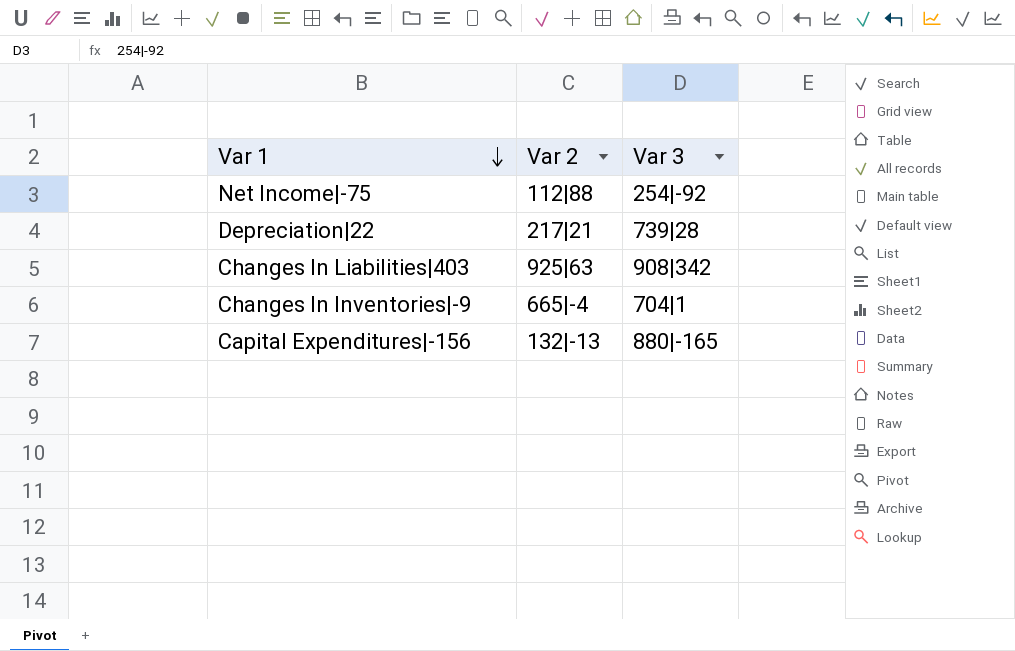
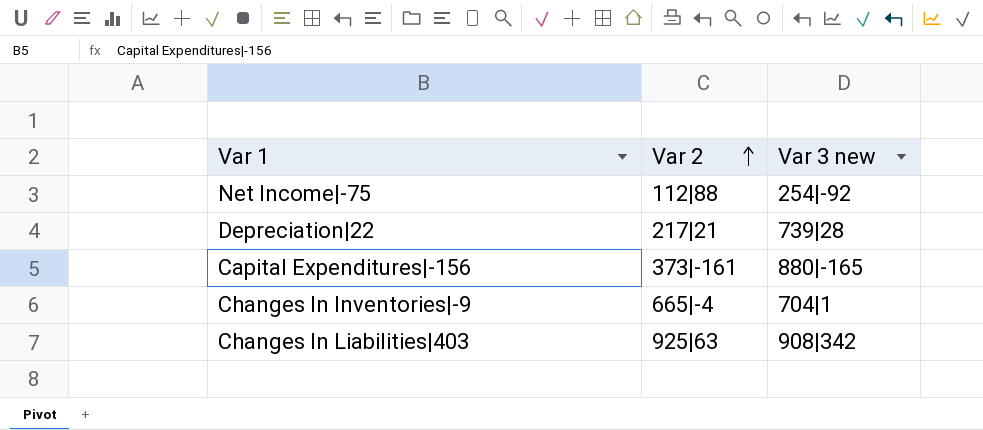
row order: Var 1 descending -> Var 2 ascending
column name: Var 3 -> Var 3 new
Capital Expenditures|-156 | Var 2: 132|-13 -> 373|-161

